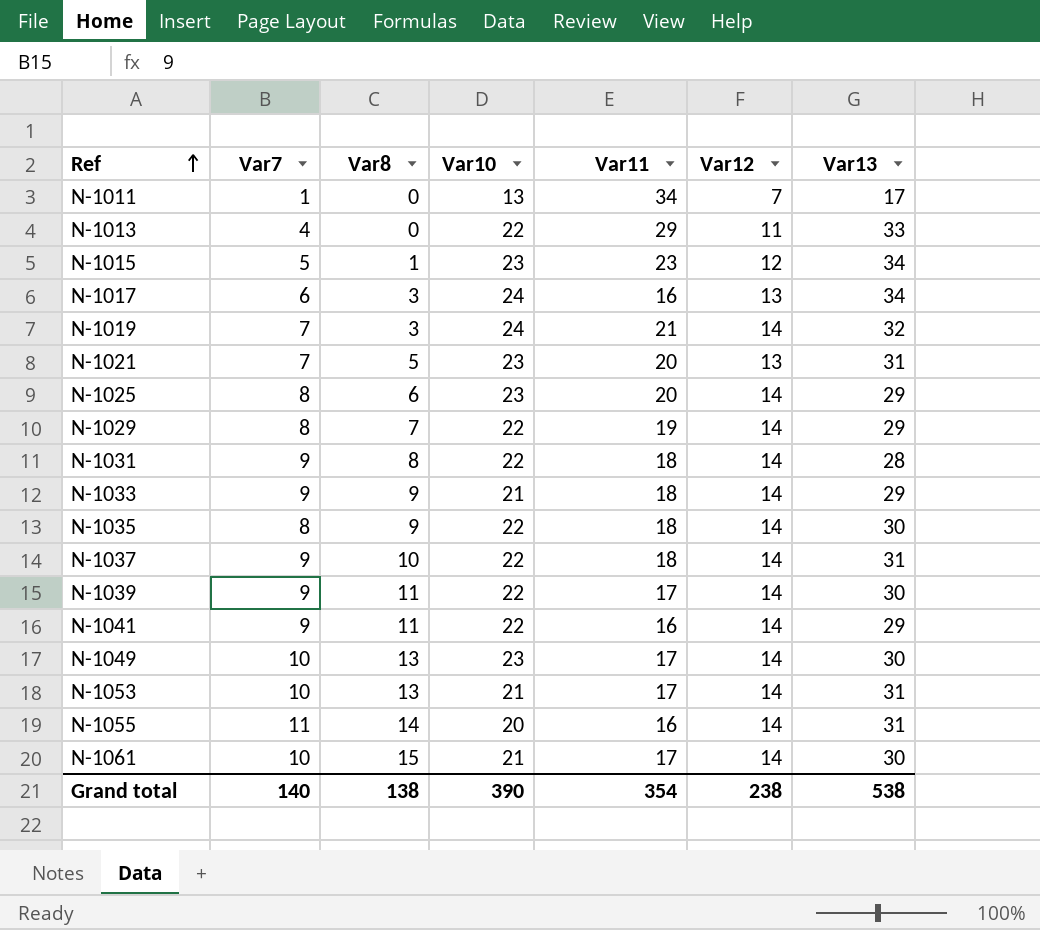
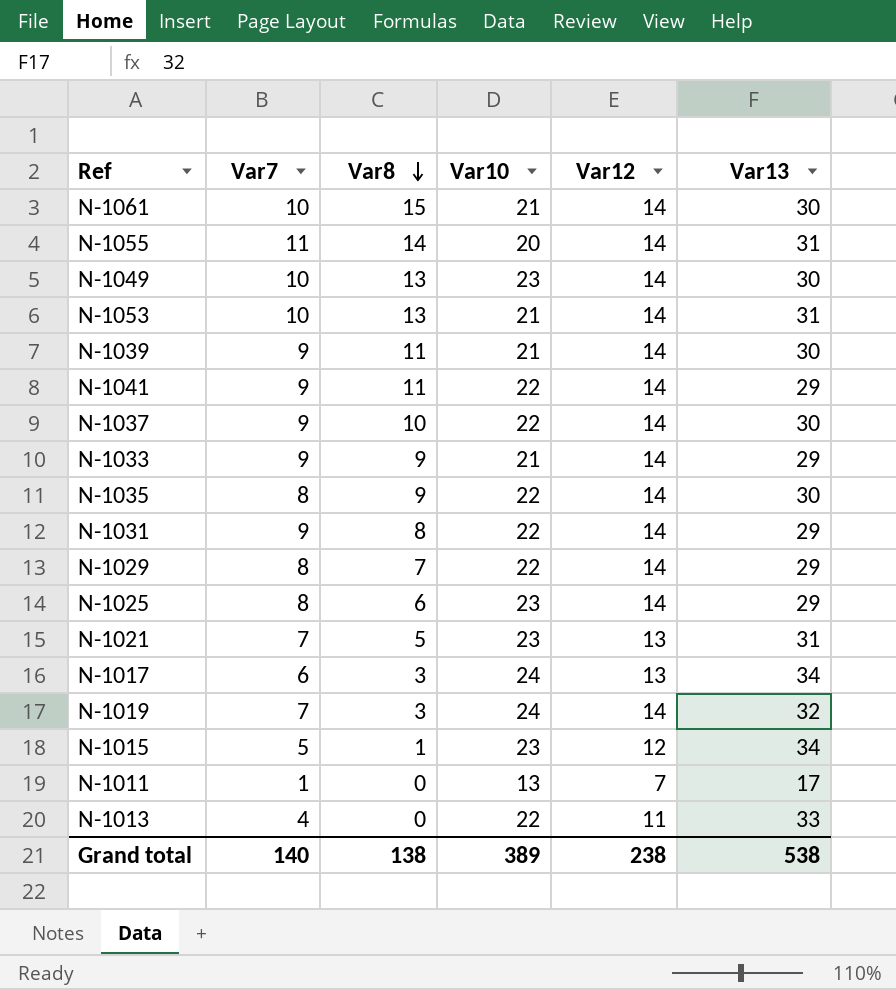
row order: Ref ascending -> Var8 descending
column Var11 | position: 5 -> none
N-1039 | Var10: 22 -> 21
N-1037 | Var13: 31 -> 30
N-1031 | Var13: 28 -> 29
Grand total | Var10: 390 -> 389

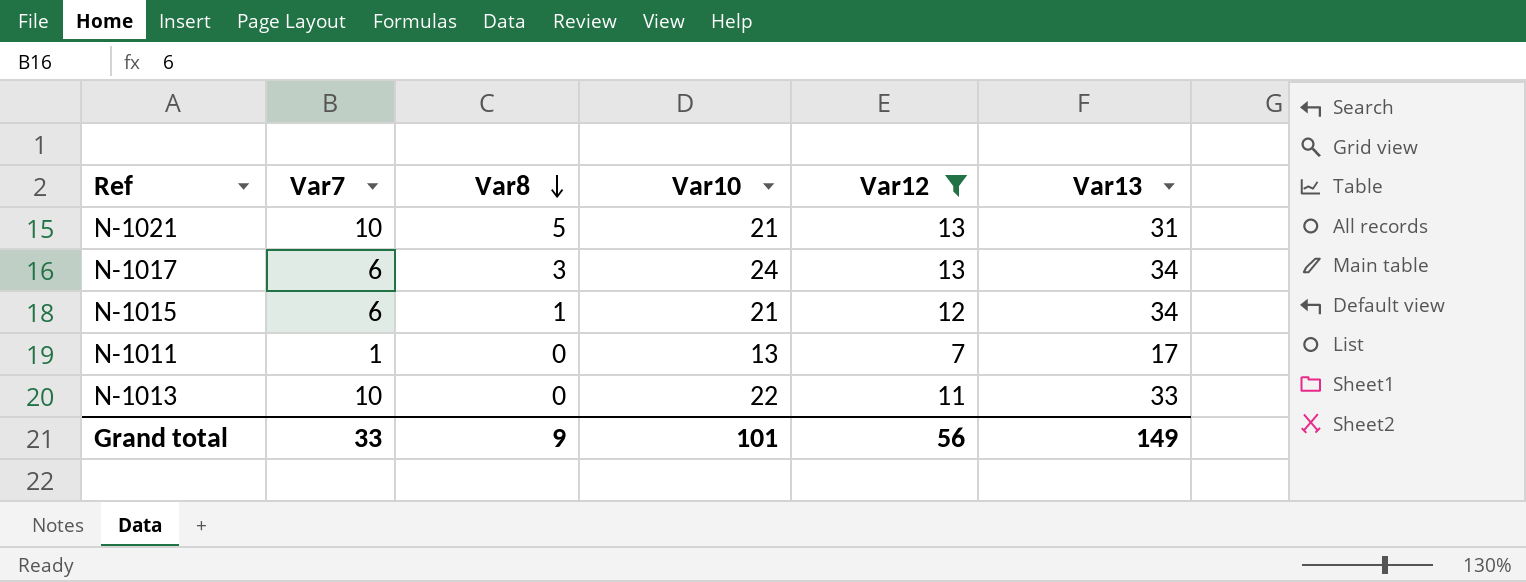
filter: none -> Var12 != 14
N-1021 | Var7: 7 -> 10
N-1021 | Var10: 23 -> 21
N-1015 | Var7: 5 -> 6
N-1015 | Var10: 23 -> 21
N-1013 | Var7: 4 -> 10
Grand total | Var7: 140 -> 33
Grand total | Var8: 138 -> 9
Grand total | Var10: 389 -> 101
Grand total | Var12: 238 -> 56
Grand total | Var13: 538 -> 149

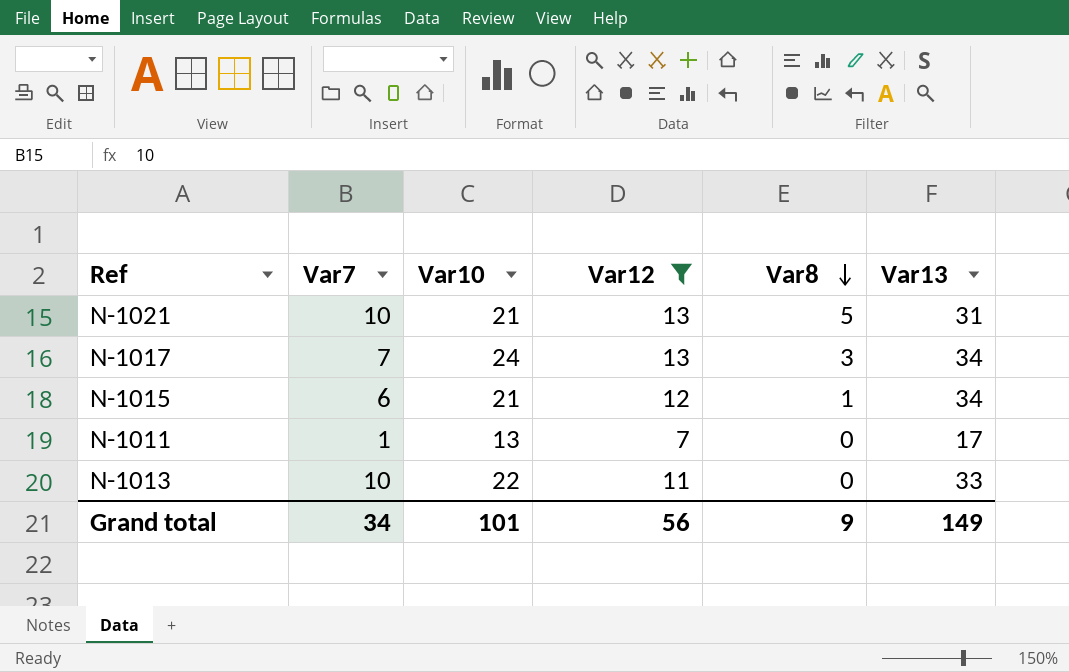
column Var8 | position: 3 -> 5
N-1017 | Var7: 6 -> 7
Grand total | Var7: 33 -> 34

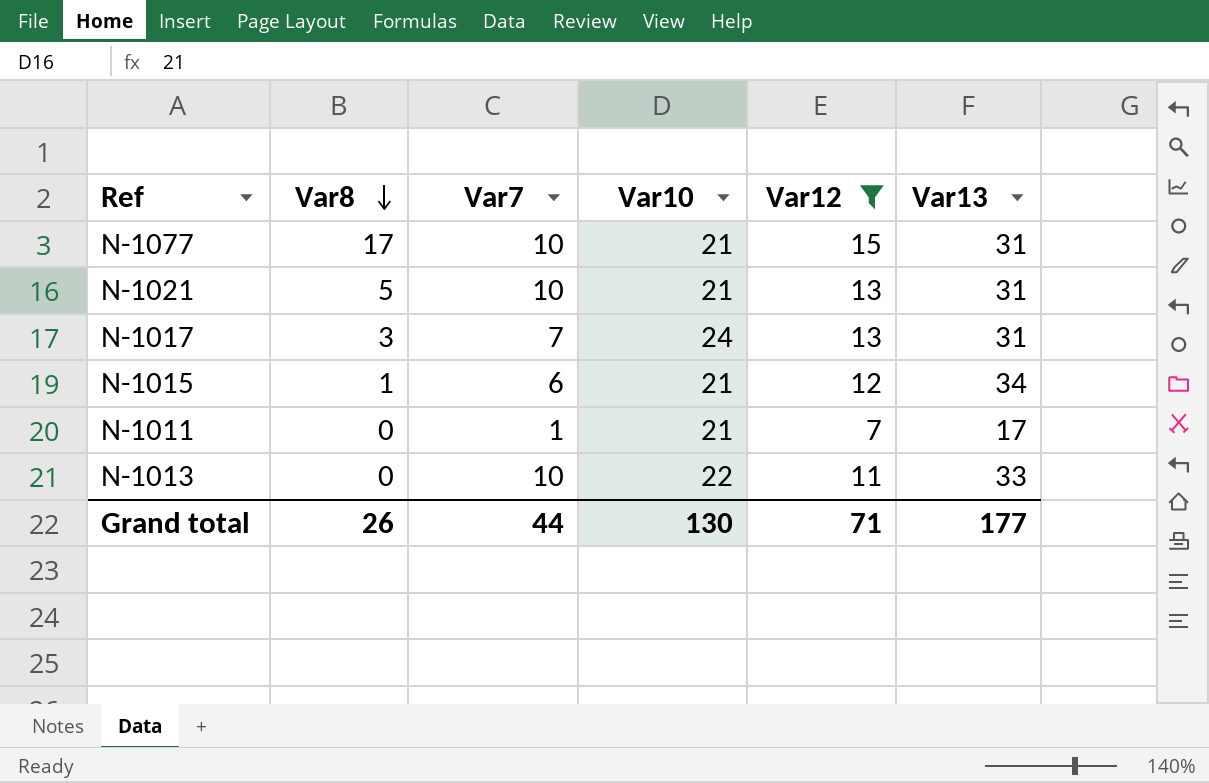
column Var8 | position: 5 -> 2
row N-1077: none -> 17 | 10 | 21 | 15 | 31
N-1017 | Var13: 34 -> 31
N-1011 | Var10: 13 -> 21
Grand total | Var8: 9 -> 26
Grand total | Var7: 34 -> 44
Grand total | Var10: 101 -> 130
Grand total | Var12: 56 -> 71
Grand total | Var13: 149 -> 177

